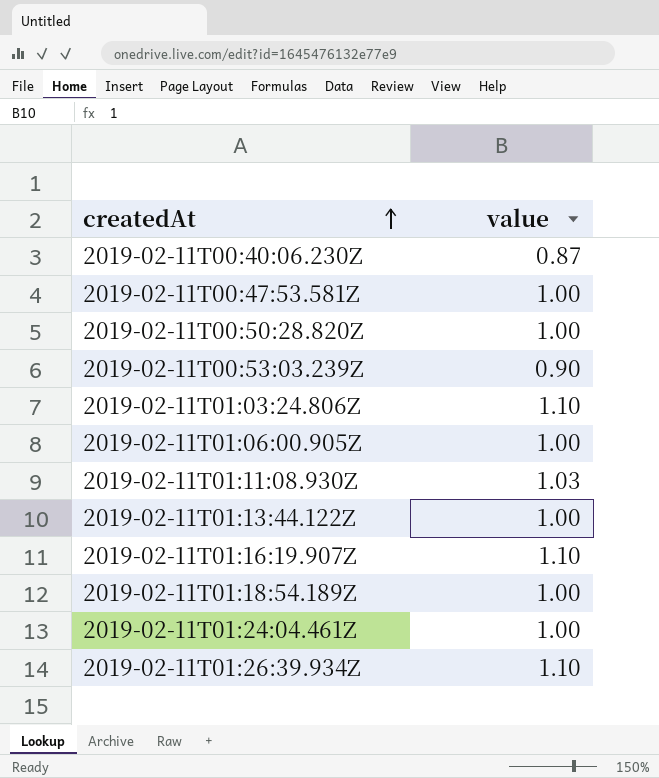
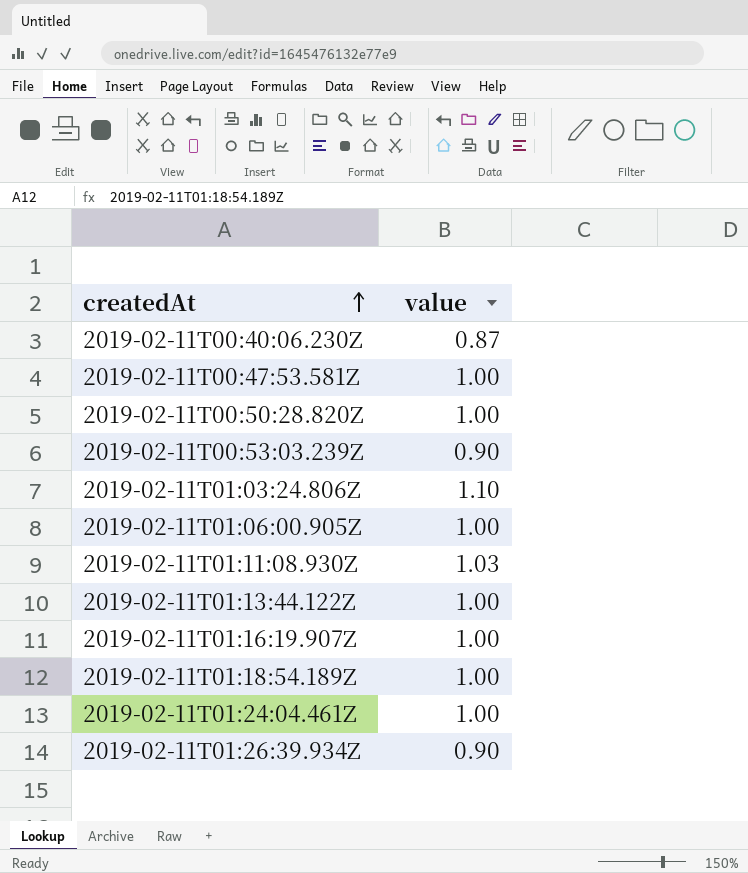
2019-02-11T01:16:19.907Z | value: 1.10 -> 1.00
2019-02-11T01:26:39.934Z | value: 1.10 -> 0.90

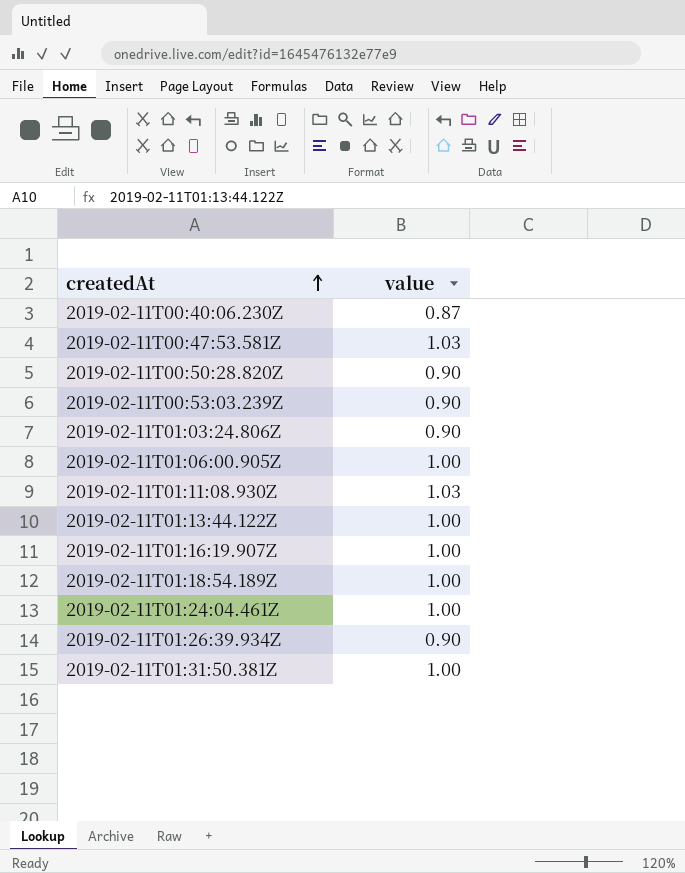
2019-02-11T00:47:53.581Z | value: 1.00 -> 1.03
2019-02-11T00:50:28.820Z | value: 1.00 -> 0.90
2019-02-11T01:03:24.806Z | value: 1.10 -> 0.90
row 2019-02-11T01:31:50.381Z: none -> 1.00

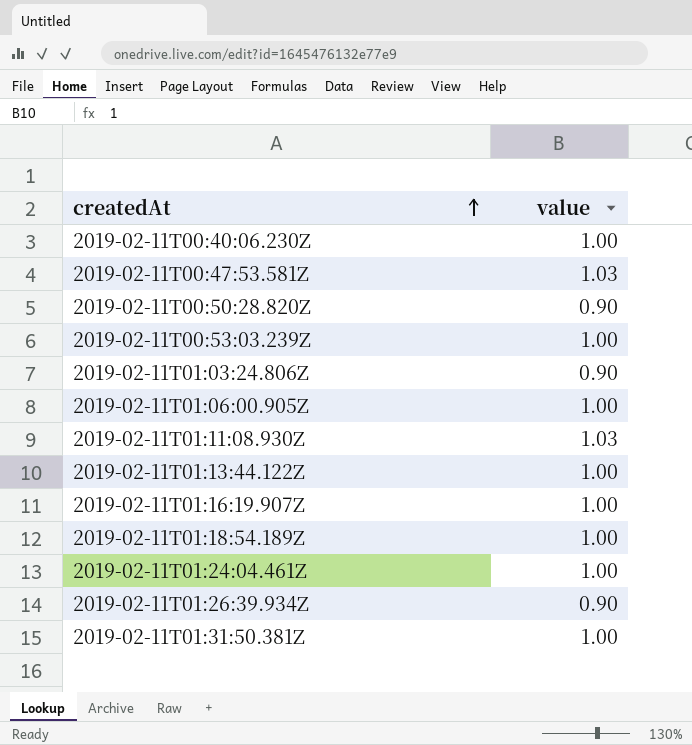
2019-02-11T00:40:06.230Z | value: 0.87 -> 1.00
2019-02-11T00:53:03.239Z | value: 0.90 -> 1.00

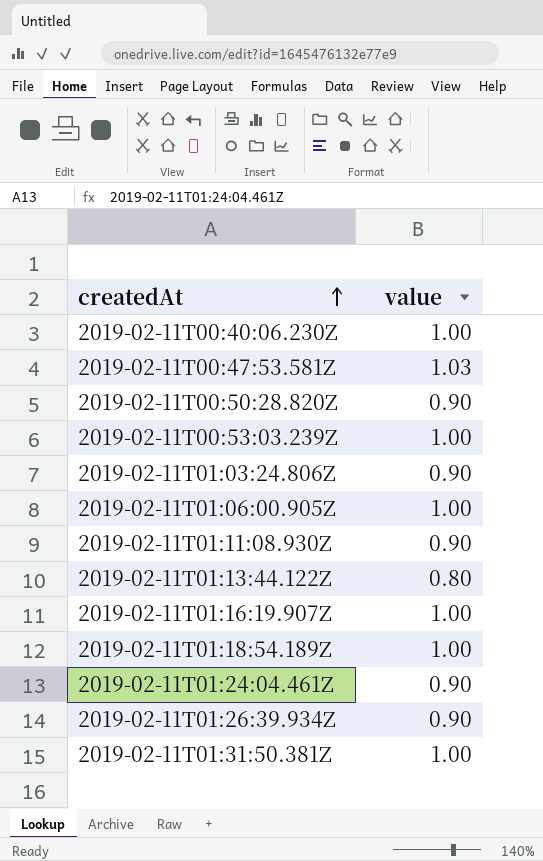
2019-02-11T01:11:08.930Z | value: 1.03 -> 0.90
2019-02-11T01:13:44.122Z | value: 1.00 -> 0.80
2019-02-11T01:24:04.461Z | value: 1.00 -> 0.90

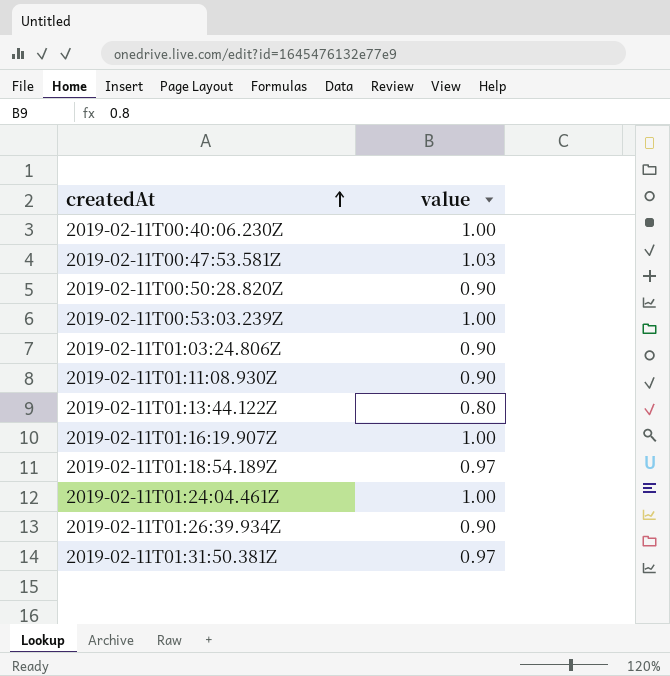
row 2019-02-11T01:06:00.905Z: 1.00 -> none
2019-02-11T01:18:54.189Z | value: 1.00 -> 0.97
2019-02-11T01:24:04.461Z | value: 0.90 -> 1.00
2019-02-11T01:31:50.381Z | value: 1.00 -> 0.97

